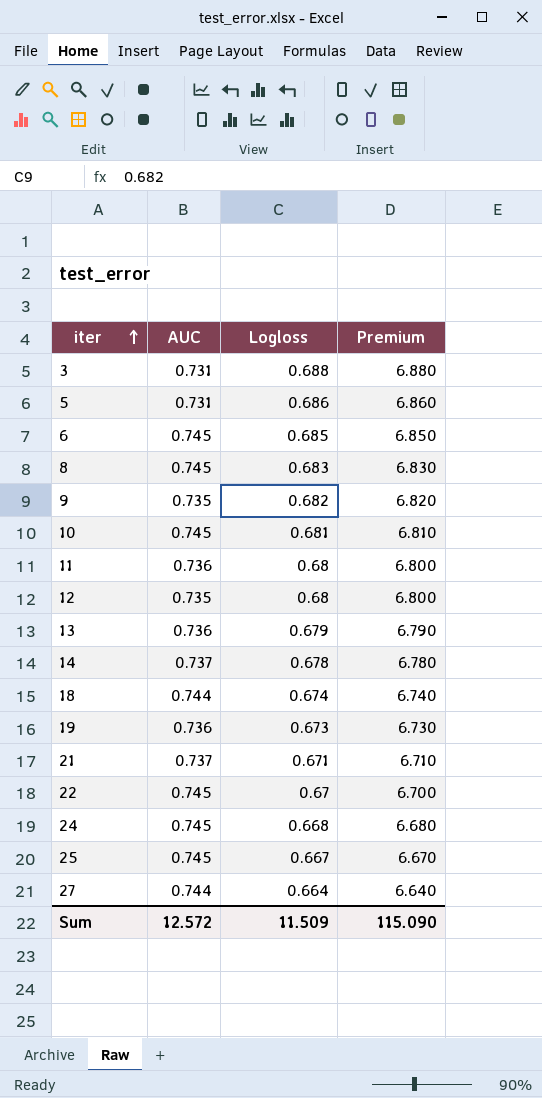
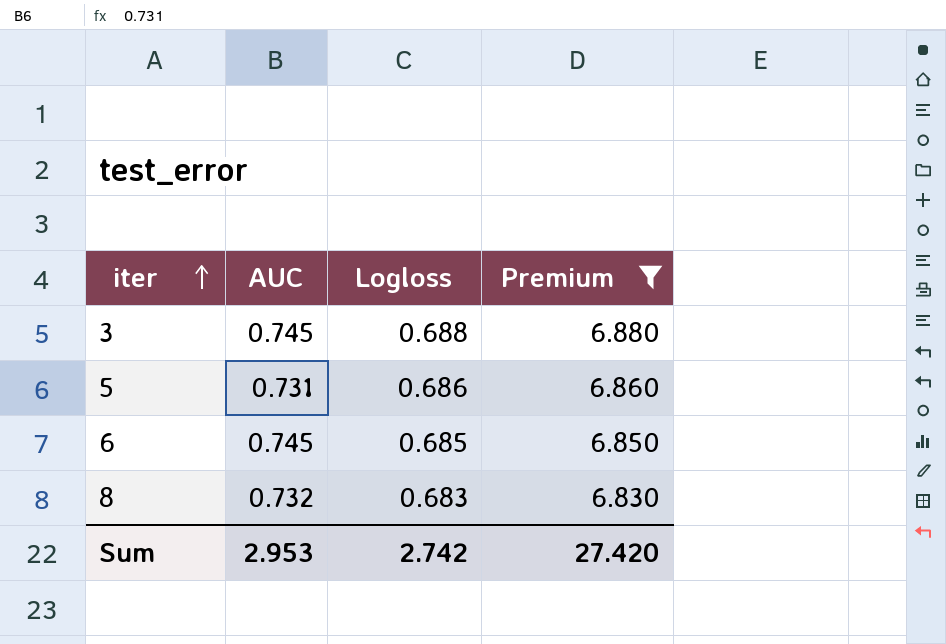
filter: none -> Premium >= 6.830
3 | AUC: 0.731 -> 0.745
8 | AUC: 0.745 -> 0.732
Sum | AUC: 12.572 -> 2.953
Sum | Logloss: 11.509 -> 2.742
Sum | Premium: 115.090 -> 27.420

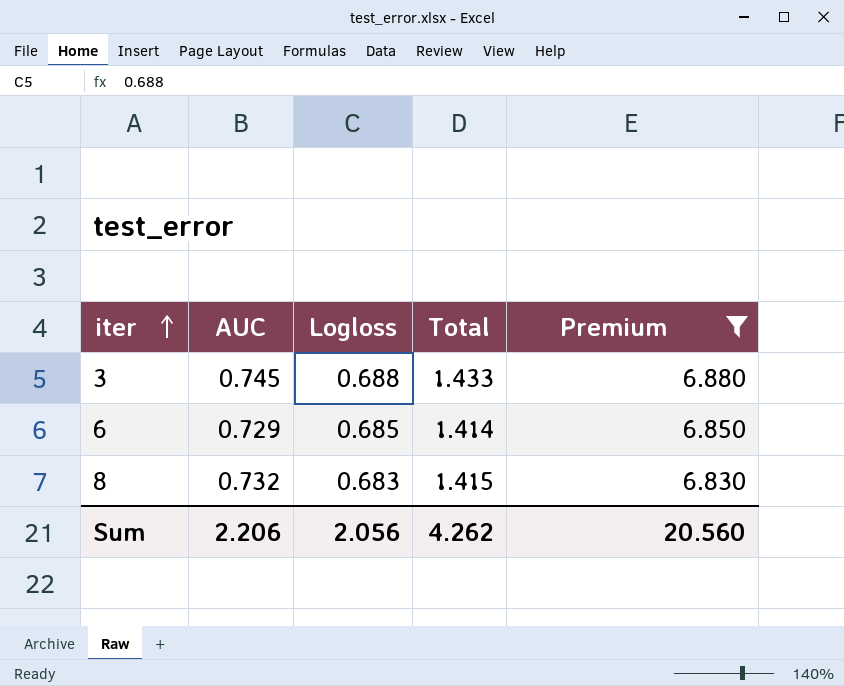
column Total | formula: none -> [AUC] + [Logloss]
row 5: 0.731 | 0.686 | 6.860 -> none
6 | AUC: 0.745 -> 0.729
Sum | AUC: 2.953 -> 2.206
Sum | Logloss: 2.742 -> 2.056
Sum | Premium: 27.420 -> 20.560

